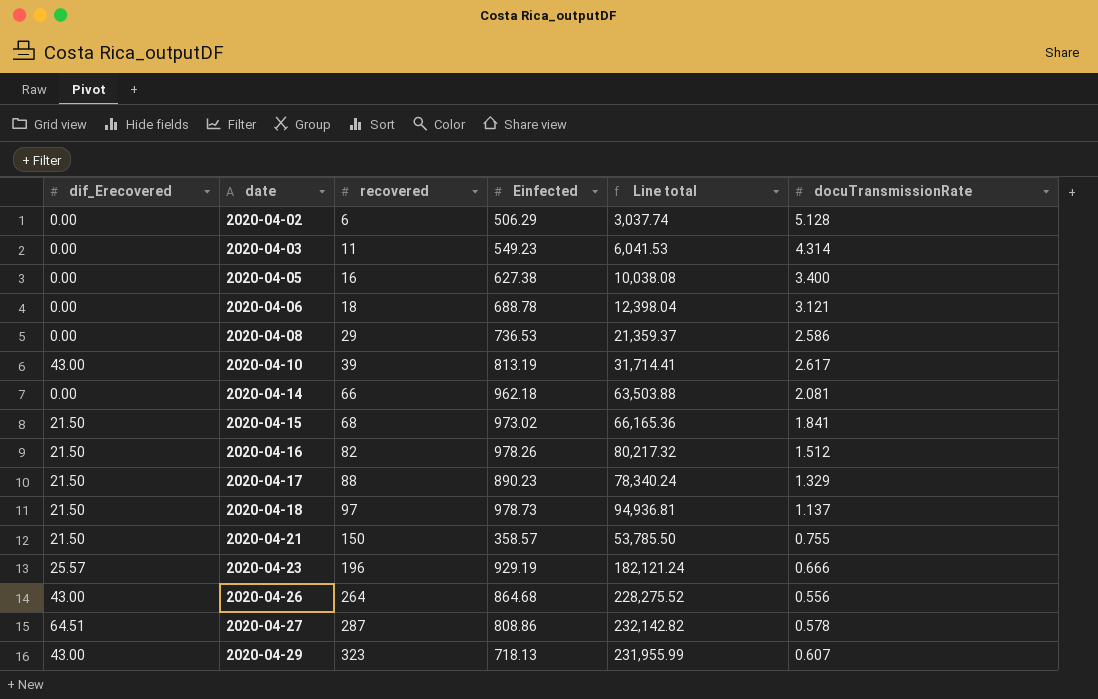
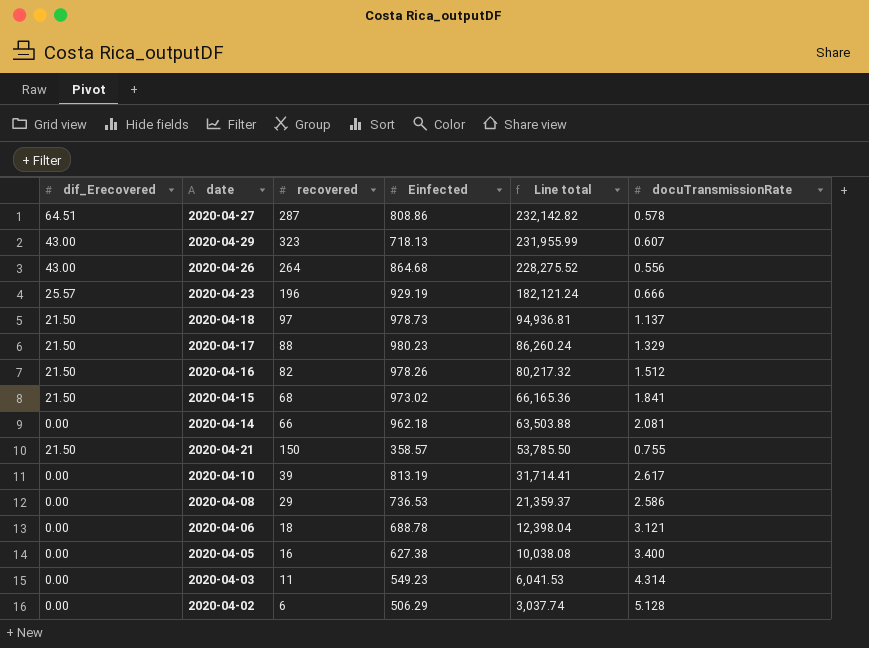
row order: date ascending -> Line total descending
2020-04-17 | Einfected: 890.23 -> 980.23
2020-04-17 | Line total: 78,340.24 -> 86,260.24
2020-04-10 | dif_Erecovered: 43.00 -> 0.00

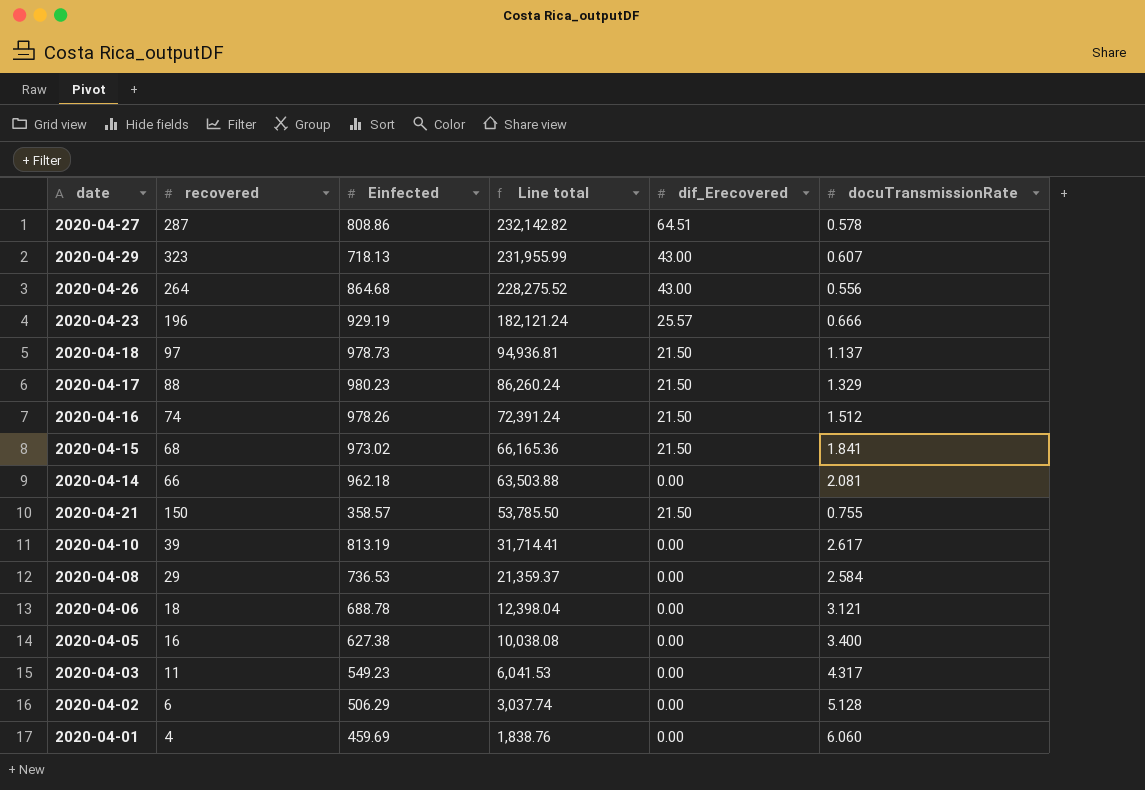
column dif_Erecovered | position: 1 -> 5
2020-04-16 | recovered: 82 -> 74
2020-04-16 | Line total: 80,217.32 -> 72,391.24
2020-04-08 | docuTransmissionRate: 2.586 -> 2.584
2020-04-03 | docuTransmissionRate: 4.314 -> 4.317
row 2020-04-01: none -> 4 | 459.69 | 1,838.76 | 0.00 | 6.060

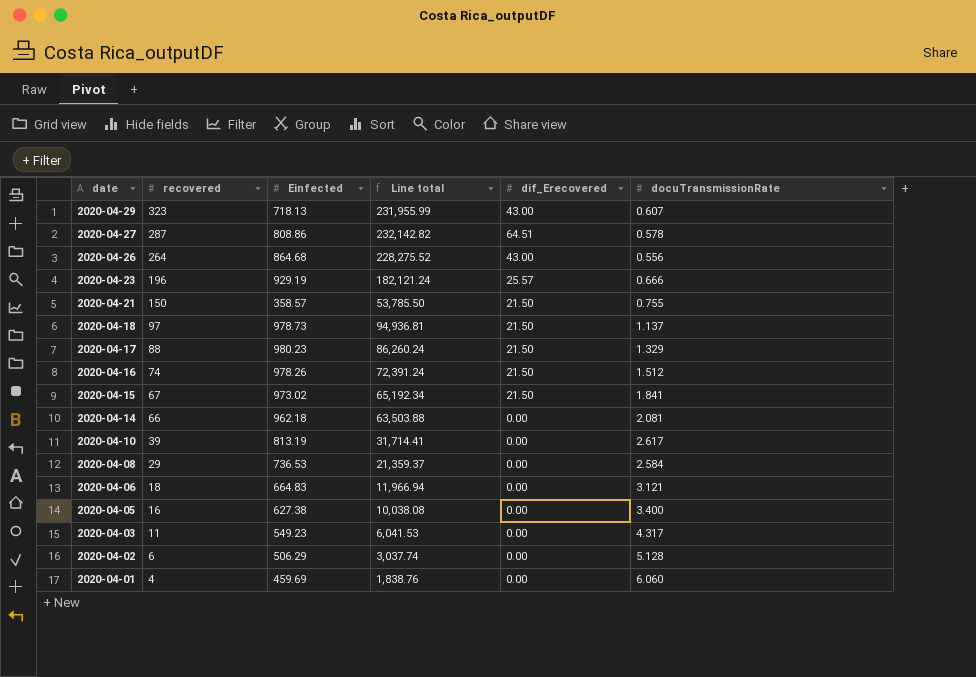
row order: Line total descending -> date descending
2020-04-15 | recovered: 68 -> 67
2020-04-15 | Line total: 66,165.36 -> 65,192.34
2020-04-06 | Einfected: 688.78 -> 664.83
2020-04-06 | Line total: 12,398.04 -> 11,966.94

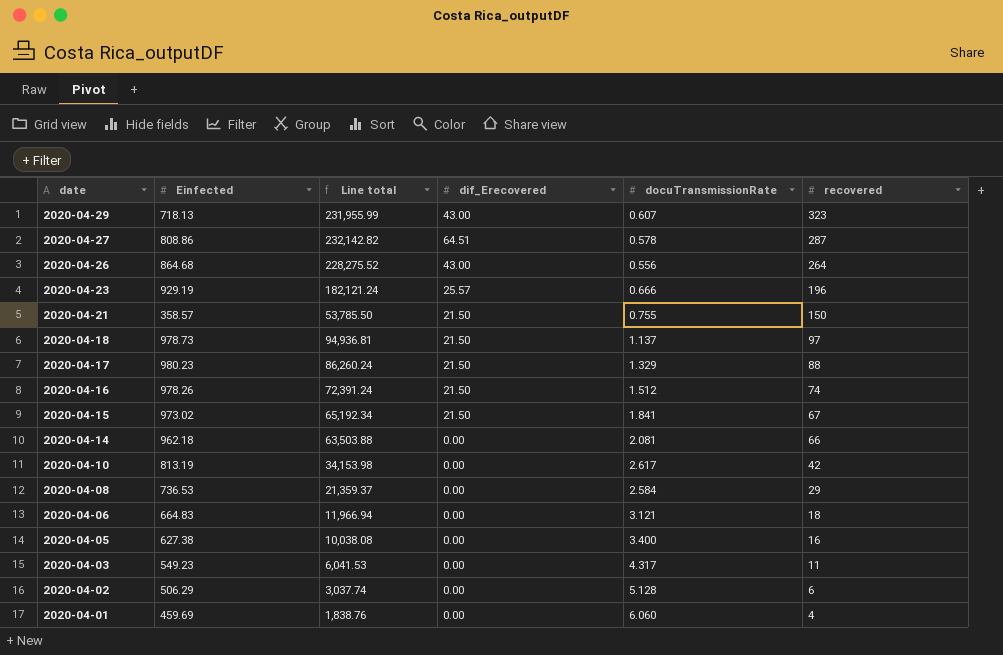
column recovered | position: 2 -> 6
2020-04-10 | Line total: 31,714.41 -> 34,153.98
2020-04-10 | recovered: 39 -> 42

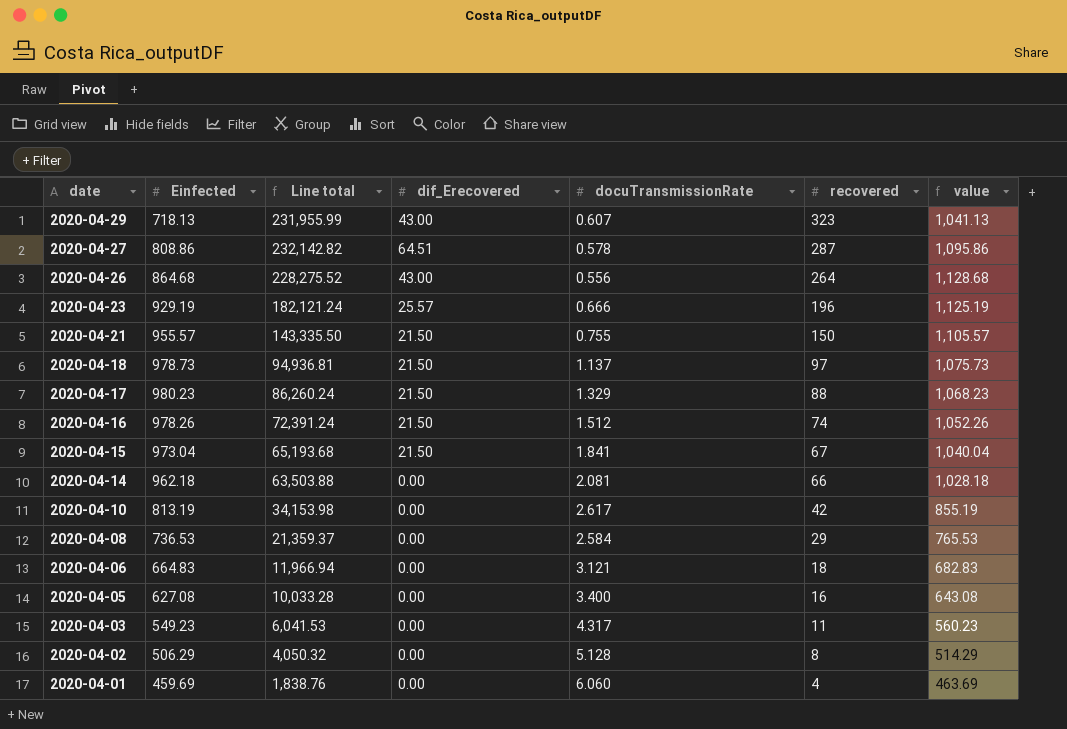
column value | formula: none -> [Einfected] + [recovered]
2020-04-21 | Einfected: 358.57 -> 955.57
2020-04-21 | Line total: 53,785.50 -> 143,335.50
2020-04-15 | Einfected: 973.02 -> 973.04
2020-04-15 | Line total: 65,192.34 -> 65,193.68
2020-04-05 | Einfected: 627.38 -> 627.08
2020-04-05 | Line total: 10,038.08 -> 10,033.28
2020-04-02 | Line total: 3,037.74 -> 4,050.32
2020-04-02 | recovered: 6 -> 8

